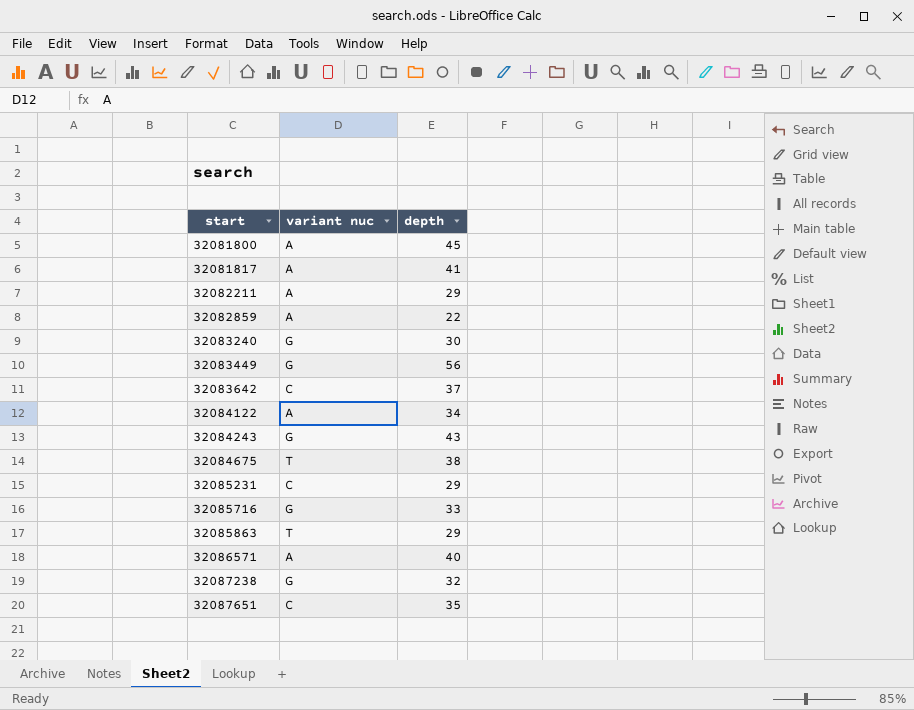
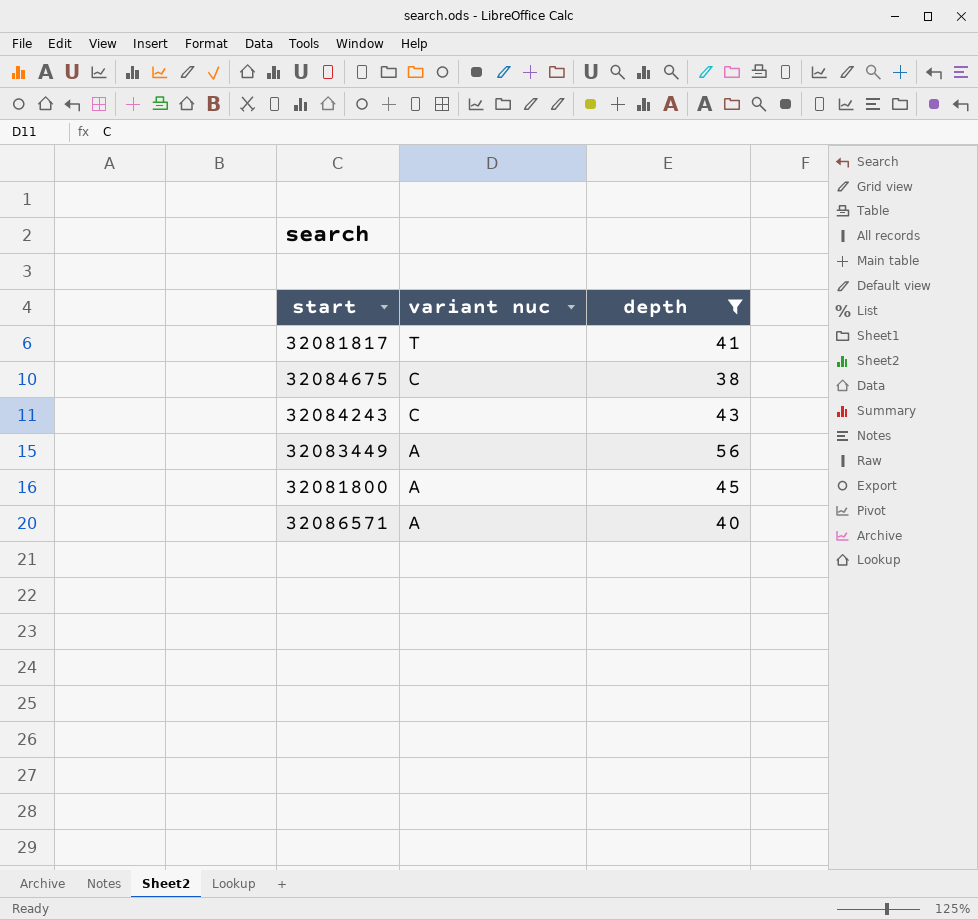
filter: none -> depth >= 38
row order: start ascending -> variant nuc descending
32081817 | variant nuc: A -> T
32084675 | variant nuc: T -> C
32084243 | variant nuc: G -> C
32083449 | variant nuc: G -> A

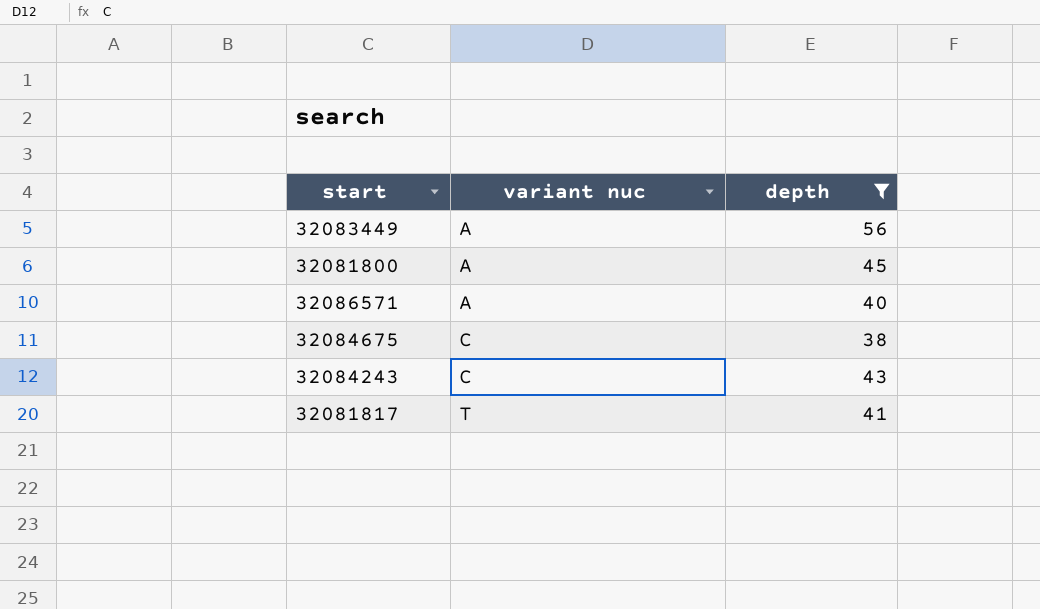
row order: variant nuc descending -> variant nuc ascending

